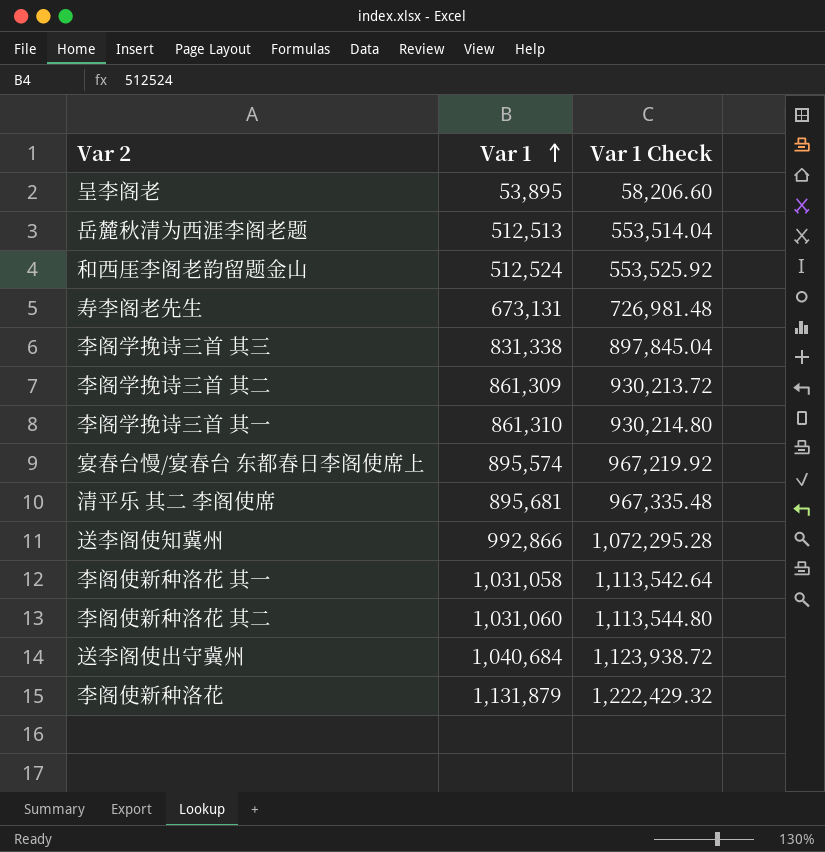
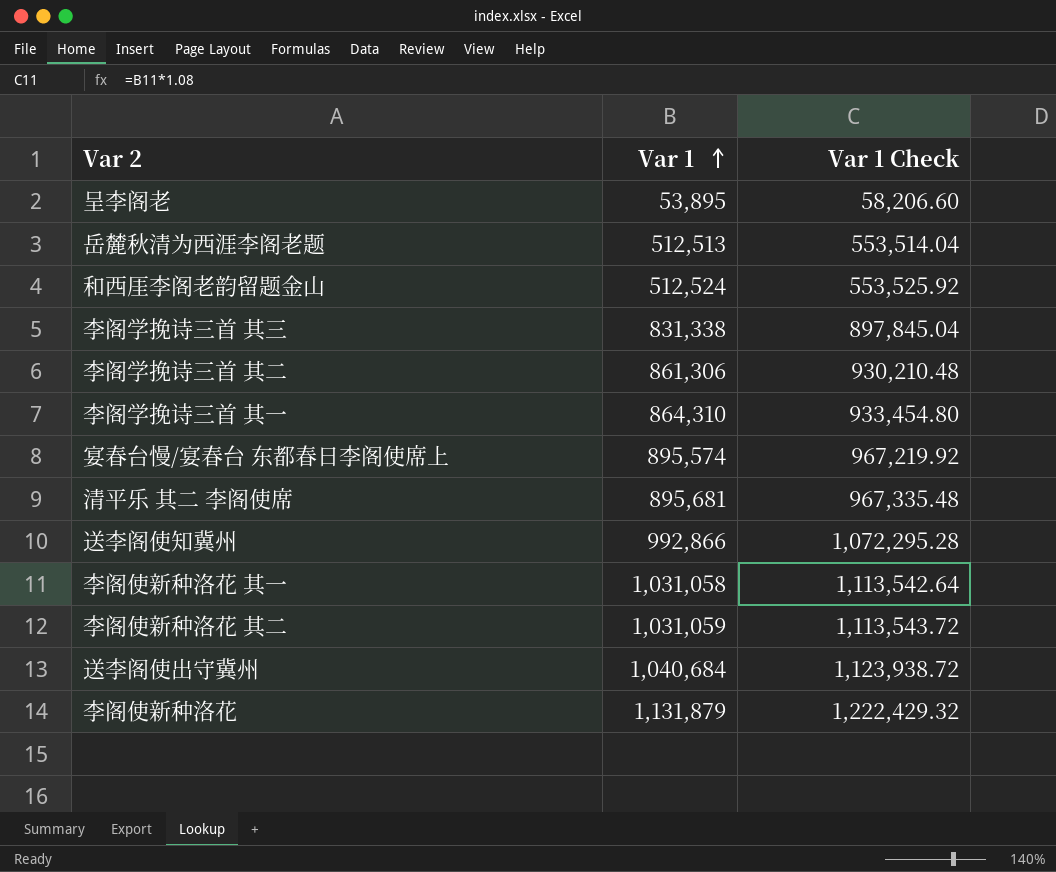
row 寿李阁老先生: 673,131 | 726,981.48 -> none
李阁学挽诗三首 其二 | Var 1: 861,309 -> 861,306
李阁学挽诗三首 其二 | Var 1 Check: 930,213.72 -> 930,210.48
李阁学挽诗三首 其一 | Var 1: 861,310 -> 864,310
李阁学挽诗三首 其一 | Var 1 Check: 930,214.80 -> 933,454.80
李阁使新种洛花 其二 | Var 1: 1,031,060 -> 1,031,059
李阁使新种洛花 其二 | Var 1 Check: 1,113,544.80 -> 1,113,543.72

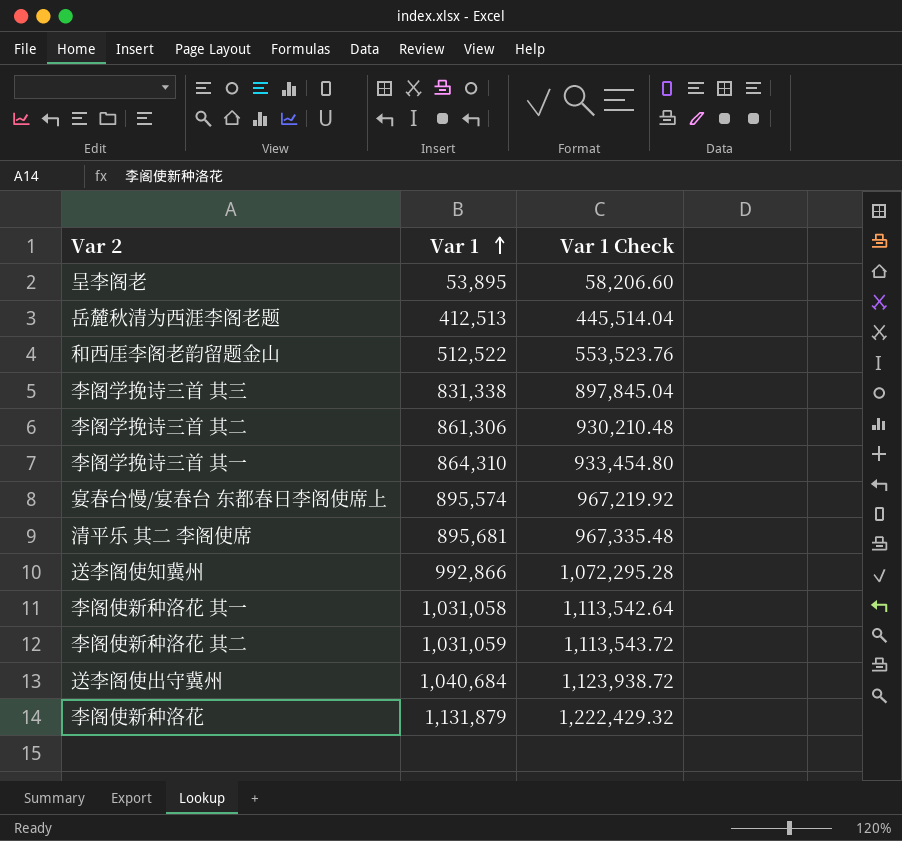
岳麓秋清为西涯李阁老题 | Var 1: 512,513 -> 412,513
岳麓秋清为西涯李阁老题 | Var 1 Check: 553,514.04 -> 445,514.04
和西厓李阁老韵留题金山 | Var 1: 512,524 -> 512,522
和西厓李阁老韵留题金山 | Var 1 Check: 553,525.92 -> 553,523.76

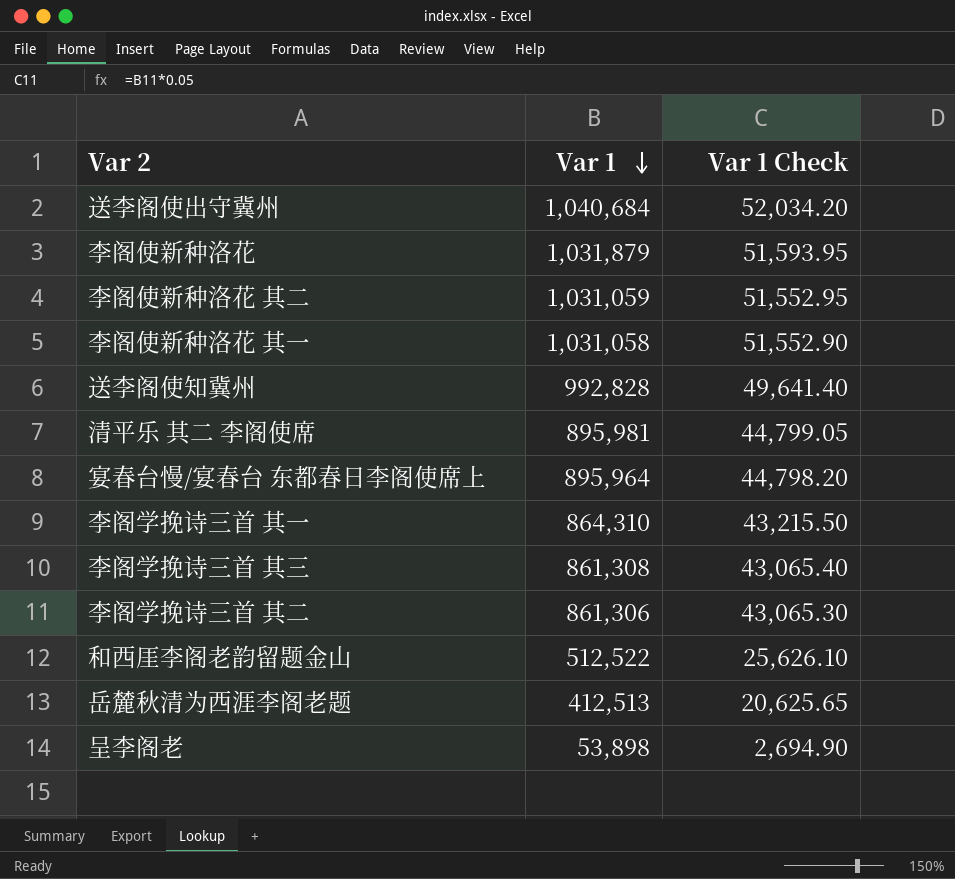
row order: Var 1 ascending -> Var 1 descending
column Var 1 Check | formula: [Var 1] * 1.08 -> [Var 1] * 0.05
李阁使新种洛花 | Var 1: 1,131,879 -> 1,031,879
送李阁使知冀州 | Var 1: 992,866 -> 992,828
清平乐 其二 李阁使席 | Var 1: 895,681 -> 895,981
宴春台慢/宴春台 东都春日李阁使席上 | Var 1: 895,574 -> 895,964
李阁学挽诗三首 其三 | Var 1: 831,338 -> 861,308
呈李阁老 | Var 1: 53,895 -> 53,898

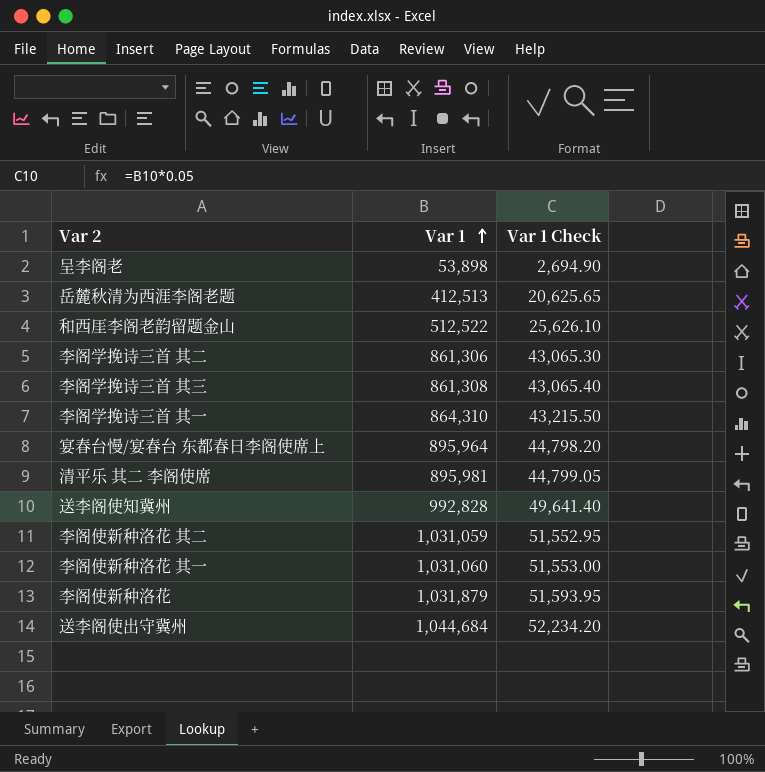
row order: Var 1 descending -> Var 1 ascending
李阁使新种洛花 其一 | Var 1: 1,031,058 -> 1,031,060
李阁使新种洛花 其一 | Var 1 Check: 51,552.90 -> 51,553.00
送李阁使出守冀州 | Var 1: 1,040,684 -> 1,044,684
送李阁使出守冀州 | Var 1 Check: 52,034.20 -> 52,234.20

